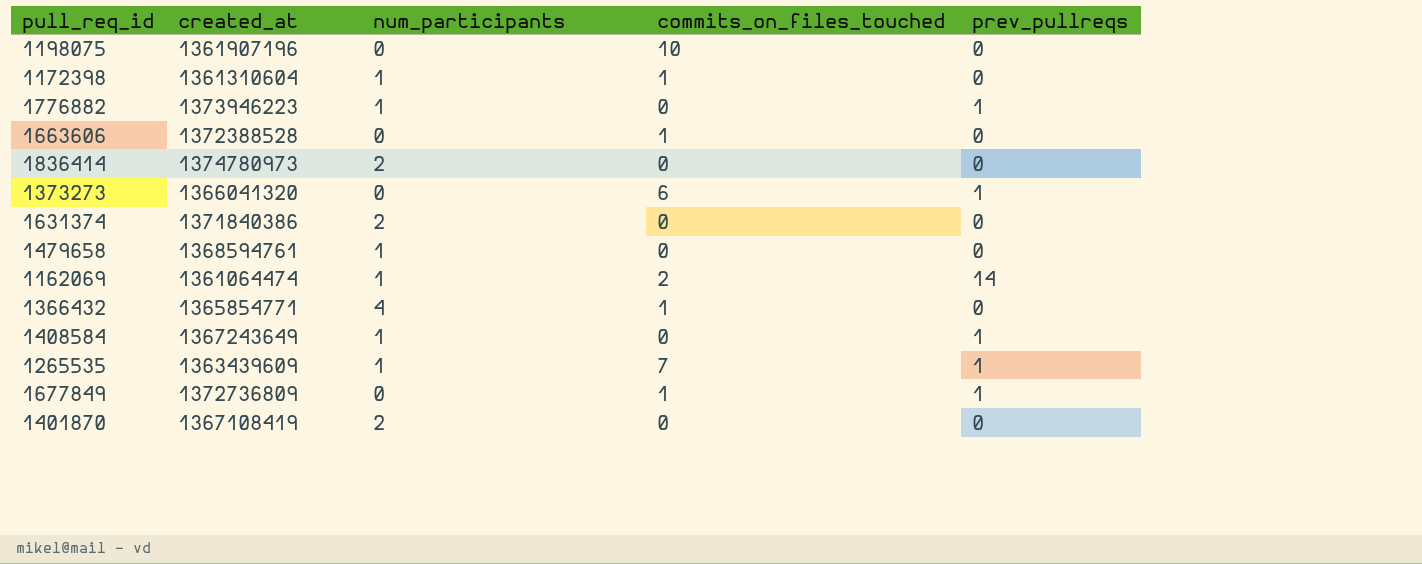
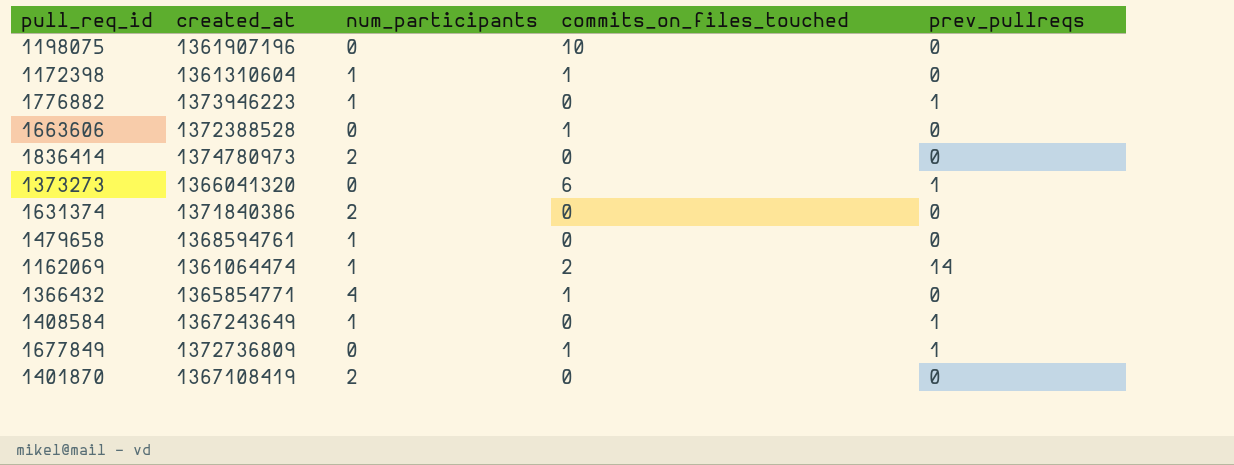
row 1265535: 1363439609 | 1 | 7 | 1 -> none

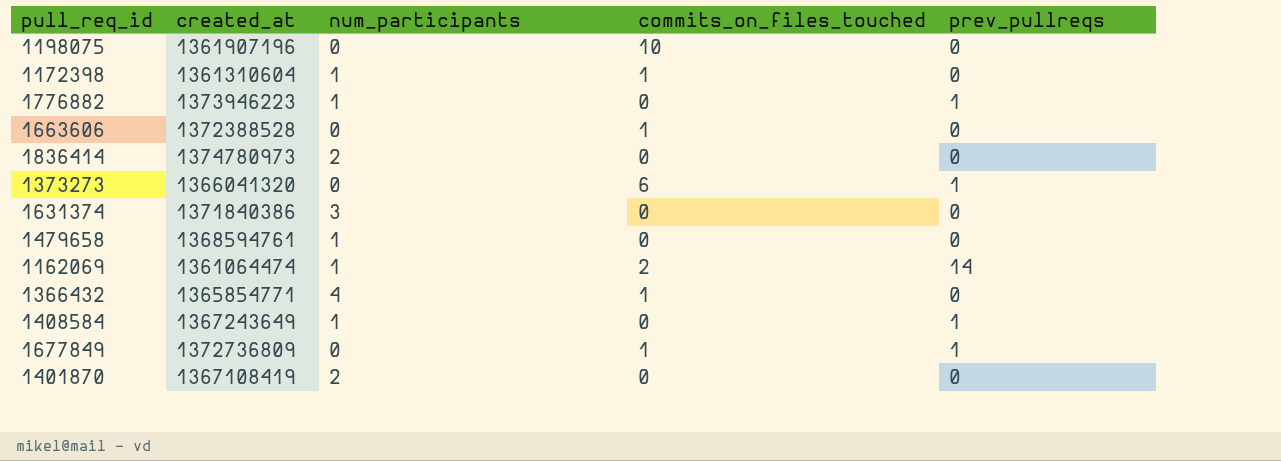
1631374 | num_participants: 2 -> 3

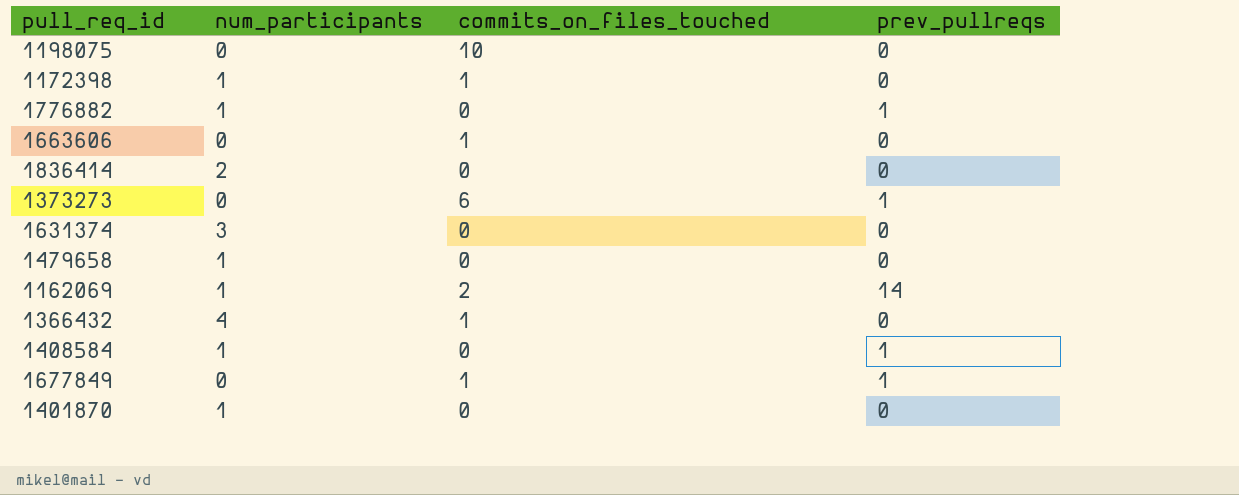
column created_at | position: 2 -> none
1401870 | num_participants: 2 -> 1

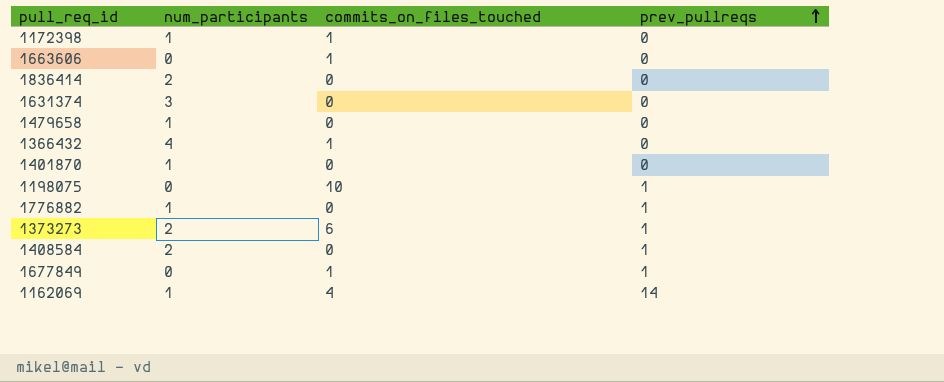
row order: none -> prev_pullreqs ascending
1198075 | prev_pullreqs: 0 -> 1
1373273 | num_participants: 0 -> 2
1408584 | num_participants: 1 -> 2
1162069 | commits_on_files_touched: 2 -> 4

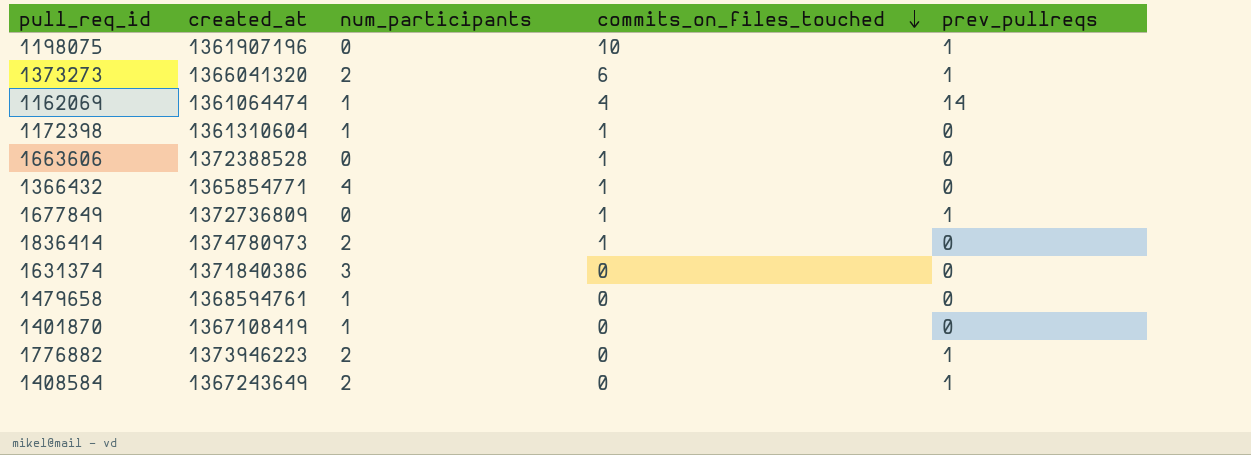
row order: prev_pullreqs ascending -> commits_on_files_touched descending
column created_at | position: none -> 2
1836414 | commits_on_files_touched: 0 -> 1
1776882 | num_participants: 1 -> 2

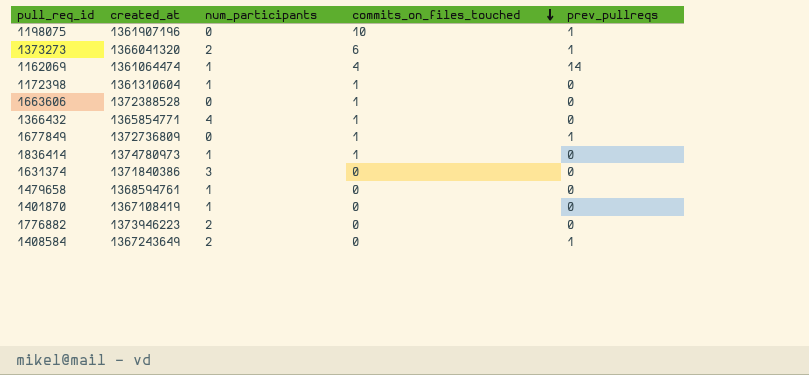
1836414 | num_participants: 2 -> 1
1776882 | prev_pullreqs: 1 -> 0

